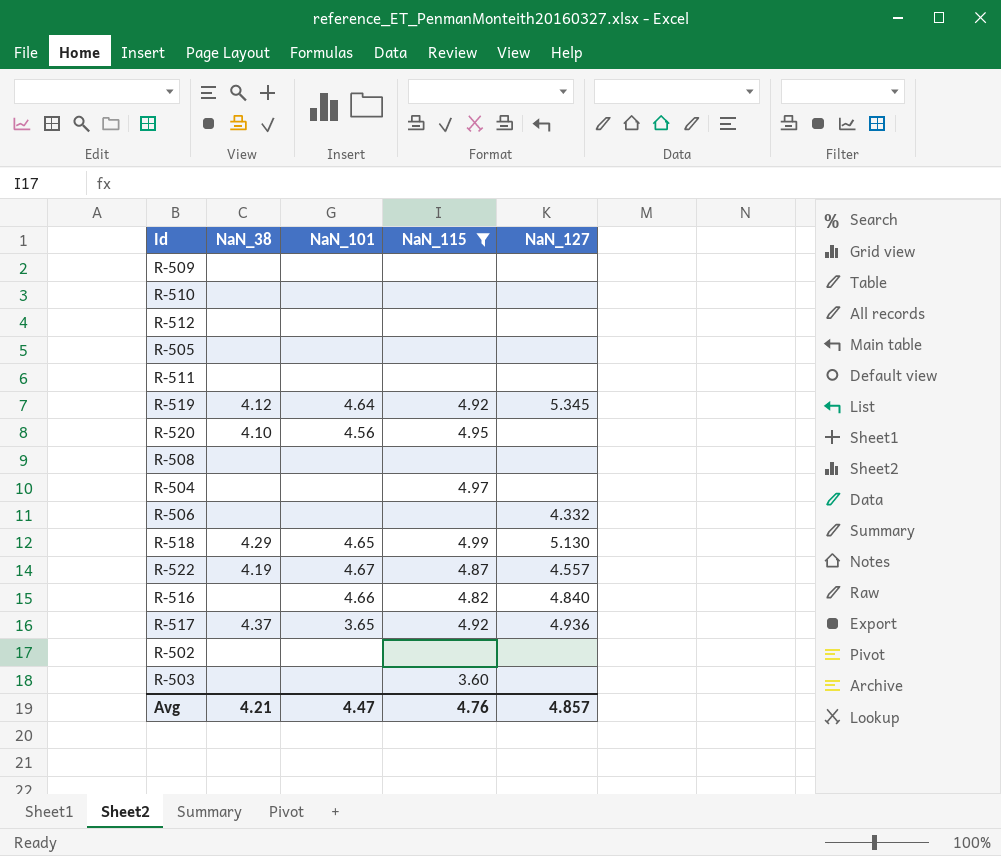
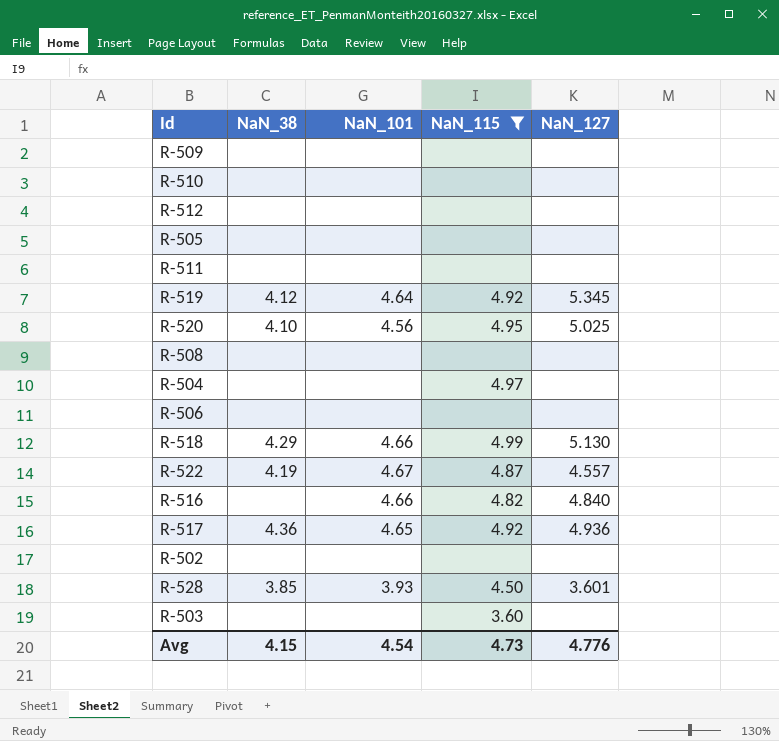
R-520 | NaN_127: none -> 5.025
R-506 | NaN_127: 4.332 -> none
R-518 | NaN_101: 4.65 -> 4.66
R-517 | NaN_38: 4.37 -> 4.36
R-517 | NaN_101: 3.65 -> 4.65
row R-528: none -> 3.85 | 3.93 | 4.50 | 3.601
Avg | NaN_38: 4.21 -> 4.15
Avg | NaN_101: 4.47 -> 4.54
Avg | NaN_115: 4.76 -> 4.73
Avg | NaN_127: 4.857 -> 4.776

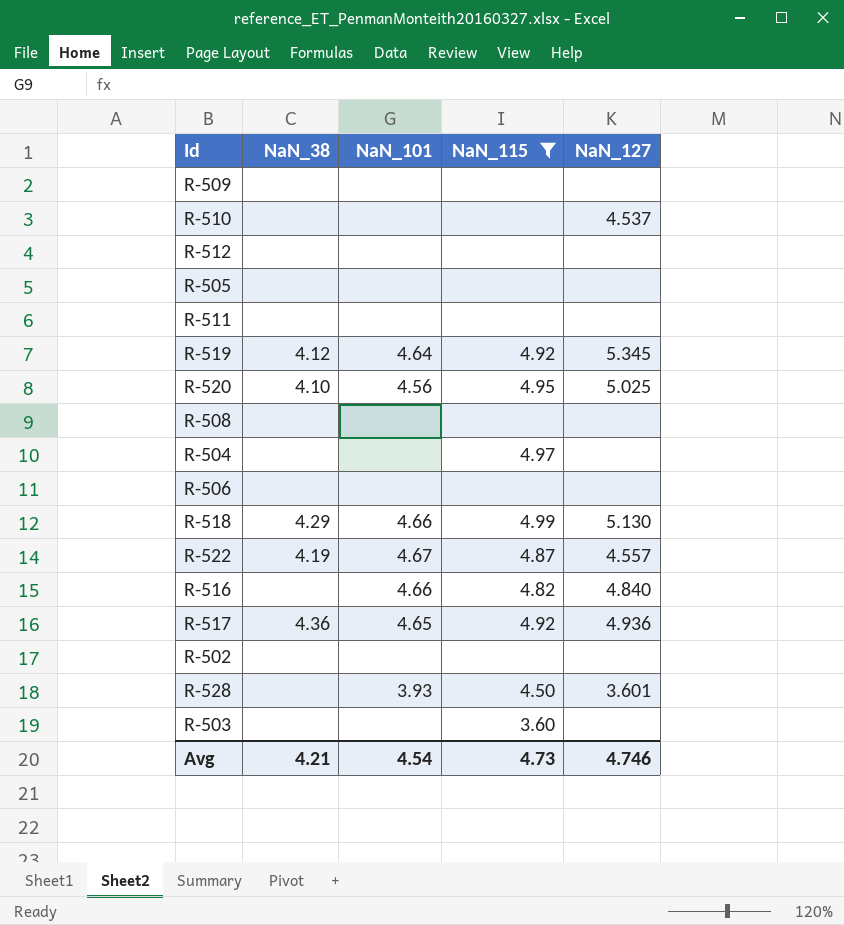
R-510 | NaN_127: none -> 4.537
R-528 | NaN_38: 3.85 -> none
Avg | NaN_38: 4.15 -> 4.21
Avg | NaN_127: 4.776 -> 4.746

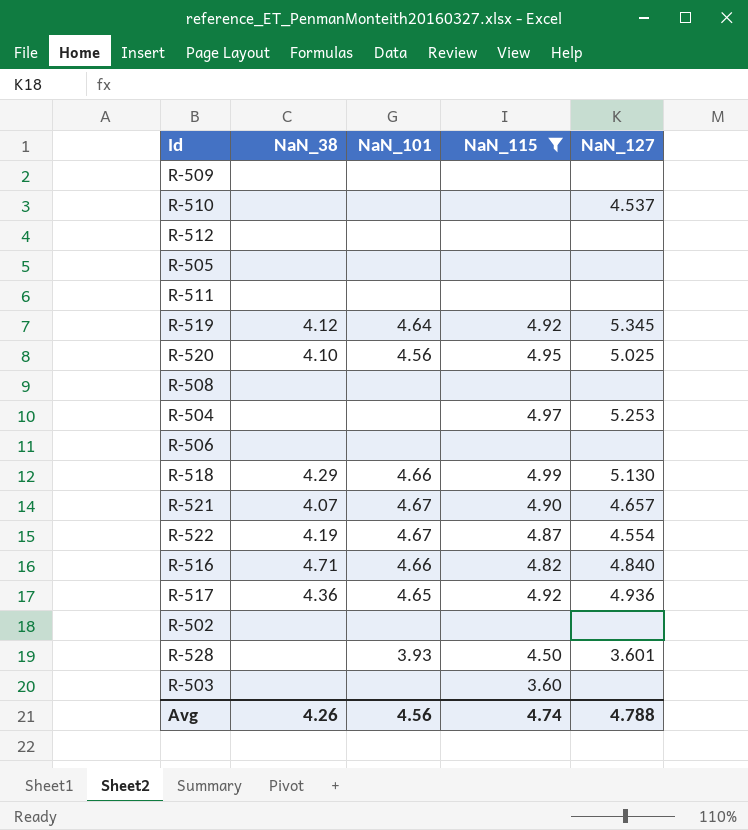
R-504 | NaN_127: none -> 5.253
row R-521: none -> 4.07 | 4.67 | 4.90 | 4.657
R-522 | NaN_127: 4.557 -> 4.554
R-516 | NaN_38: none -> 4.71
Avg | NaN_38: 4.21 -> 4.26
Avg | NaN_101: 4.54 -> 4.56
Avg | NaN_115: 4.73 -> 4.74
Avg | NaN_127: 4.746 -> 4.788

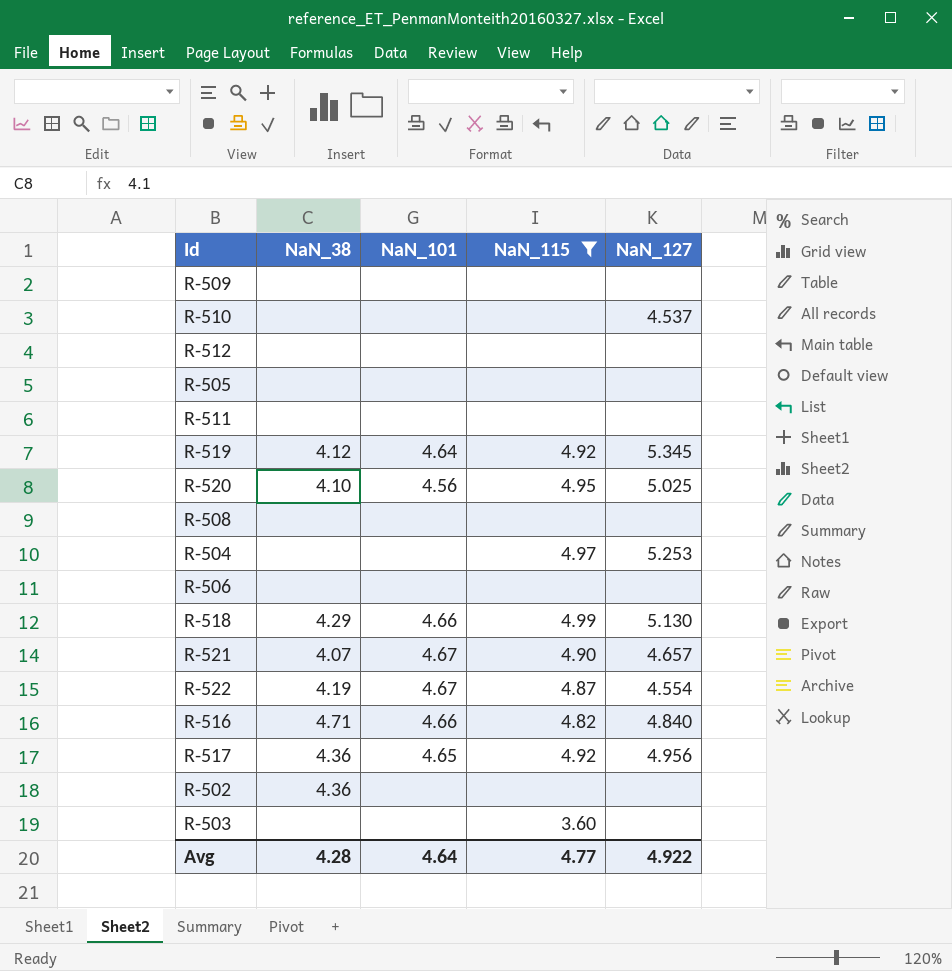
row R-528: none | 3.93 | 4.50 | 3.601 -> none
R-517 | NaN_127: 4.936 -> 4.956
R-502 | NaN_38: none -> 4.36
Avg | NaN_38: 4.26 -> 4.28
Avg | NaN_101: 4.56 -> 4.64
Avg | NaN_115: 4.74 -> 4.77
Avg | NaN_127: 4.788 -> 4.922

